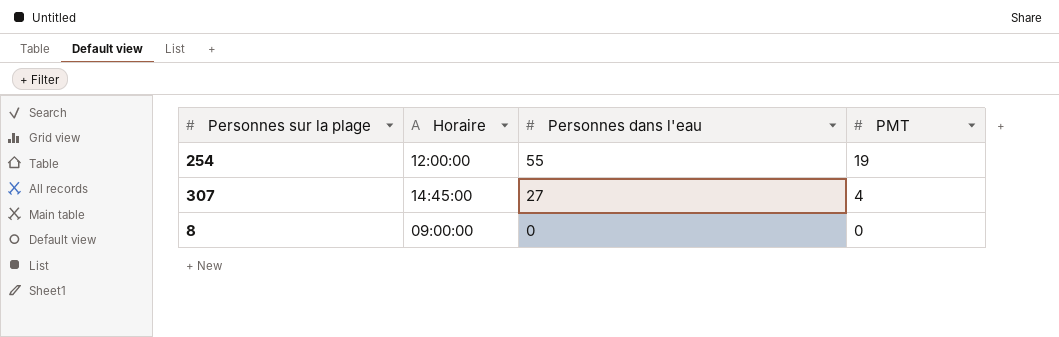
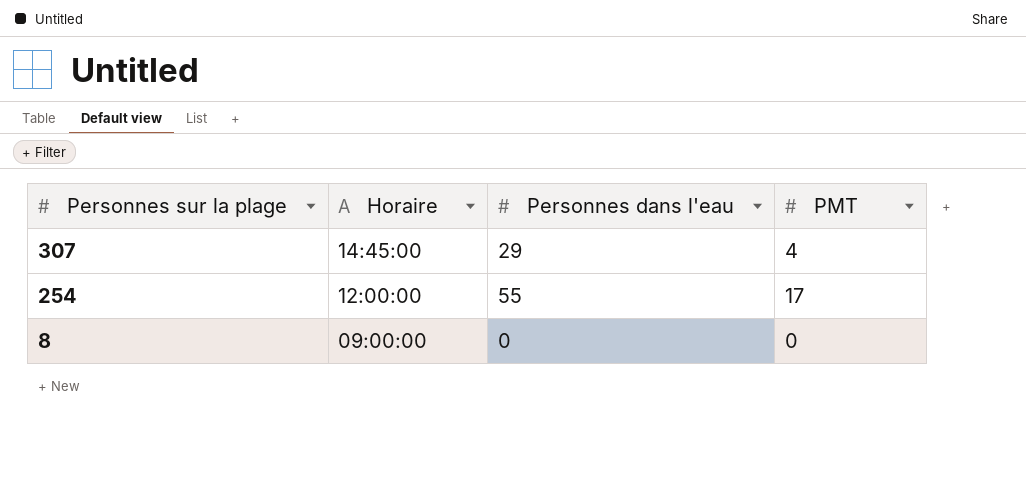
row order: Personnes dans l'eau descending -> Personnes sur la plage descending
307 | Personnes dans l'eau: 27 -> 29
254 | PMT: 19 -> 17

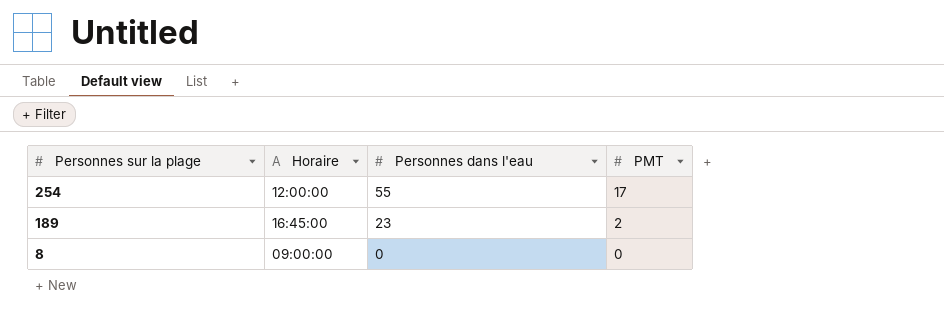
row 307: 14:45:00 | 29 | 4 -> none
row 189: none -> 16:45:00 | 23 | 2

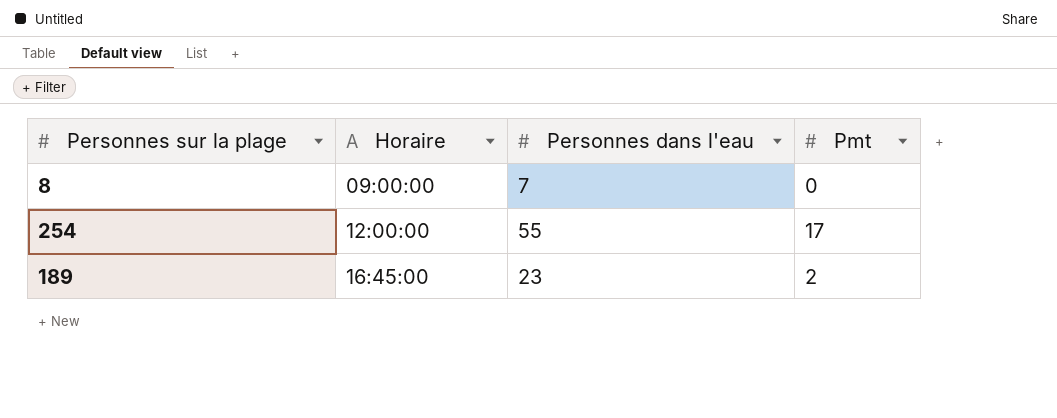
row order: Personnes sur la plage descending -> Horaire ascending
column name: PMT -> Pmt
8 | Personnes dans l'eau: 0 -> 7

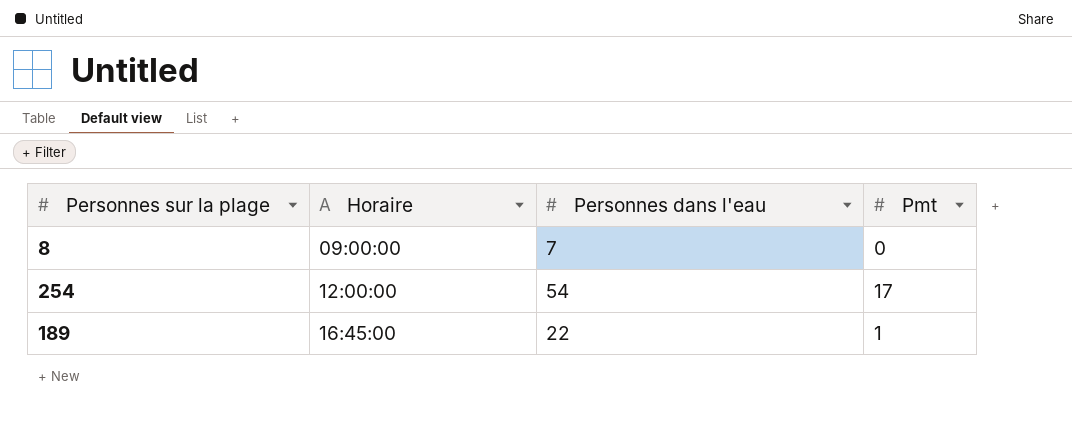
254 | Personnes dans l'eau: 55 -> 54
189 | Personnes dans l'eau: 23 -> 22
189 | Pmt: 2 -> 1

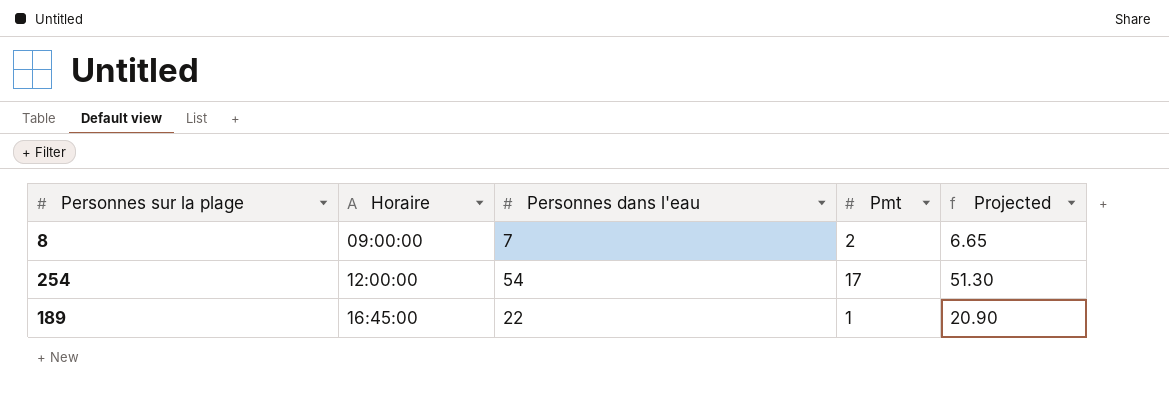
column Projected | formula: none -> [Personnes dans l'eau] * 0.95
8 | Pmt: 0 -> 2

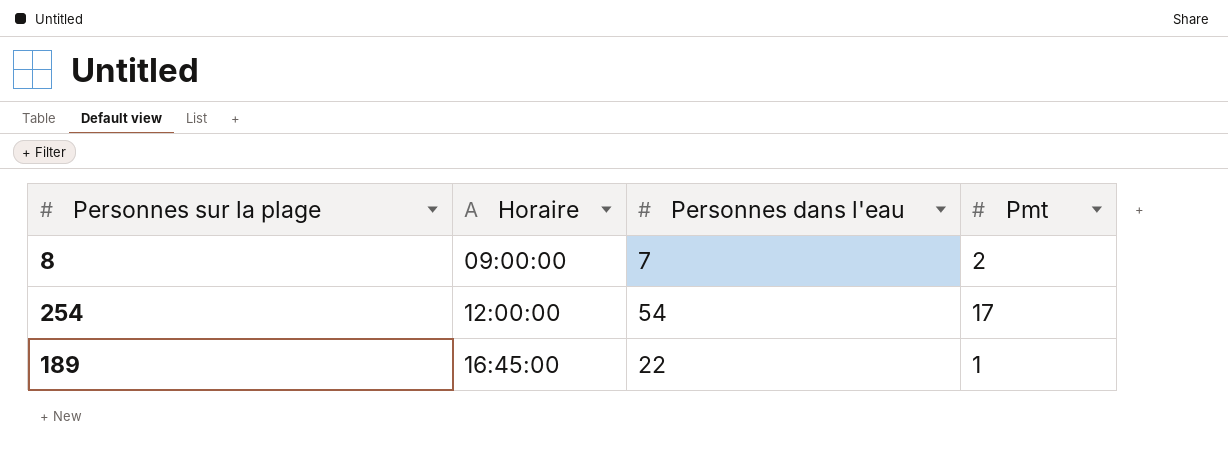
column Projected | formula: [Personnes dans l'eau] * 0.95 -> none

